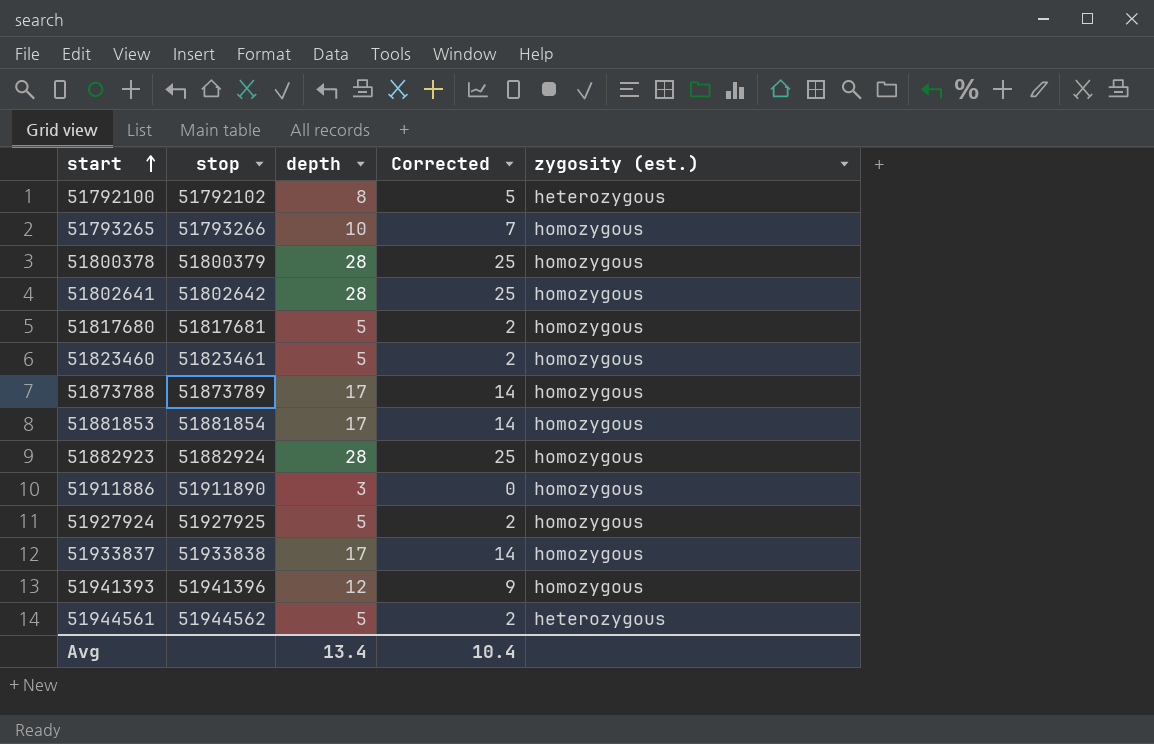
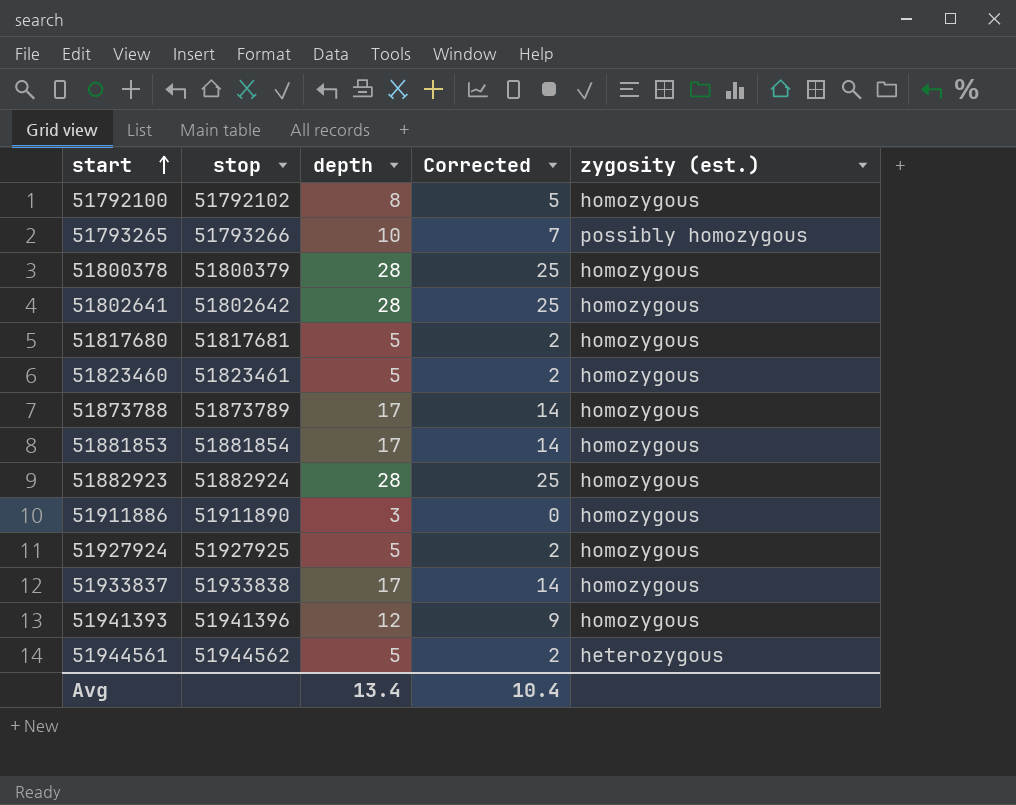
51792100 | zygosity (est.): heterozygous -> homozygous
51793265 | zygosity (est.): homozygous -> possibly homozygous

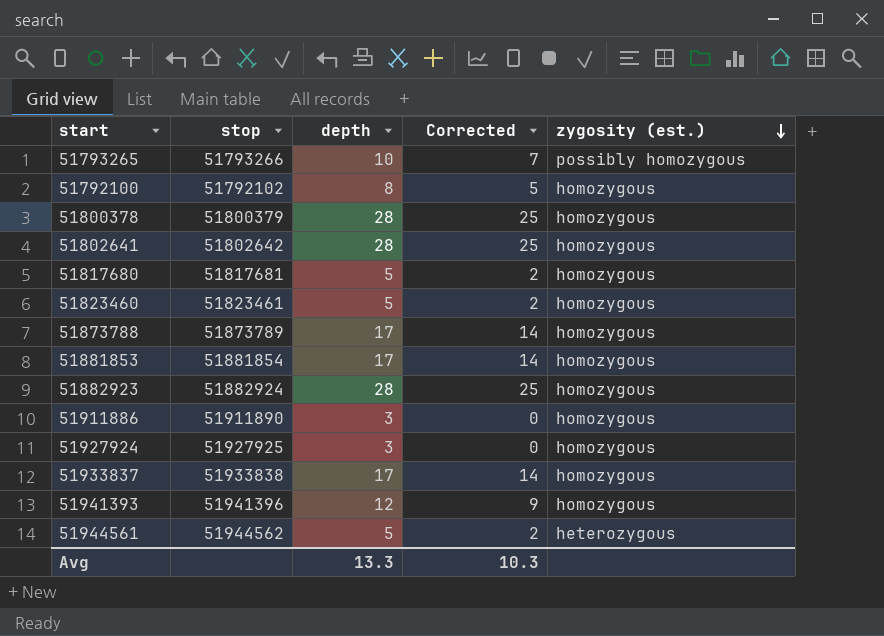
row order: start ascending -> zygosity (est.) descending
51927924 | depth: 5 -> 3
51927924 | Corrected: 2 -> 0
Avg | depth: 13.4 -> 13.3
Avg | Corrected: 10.4 -> 10.3

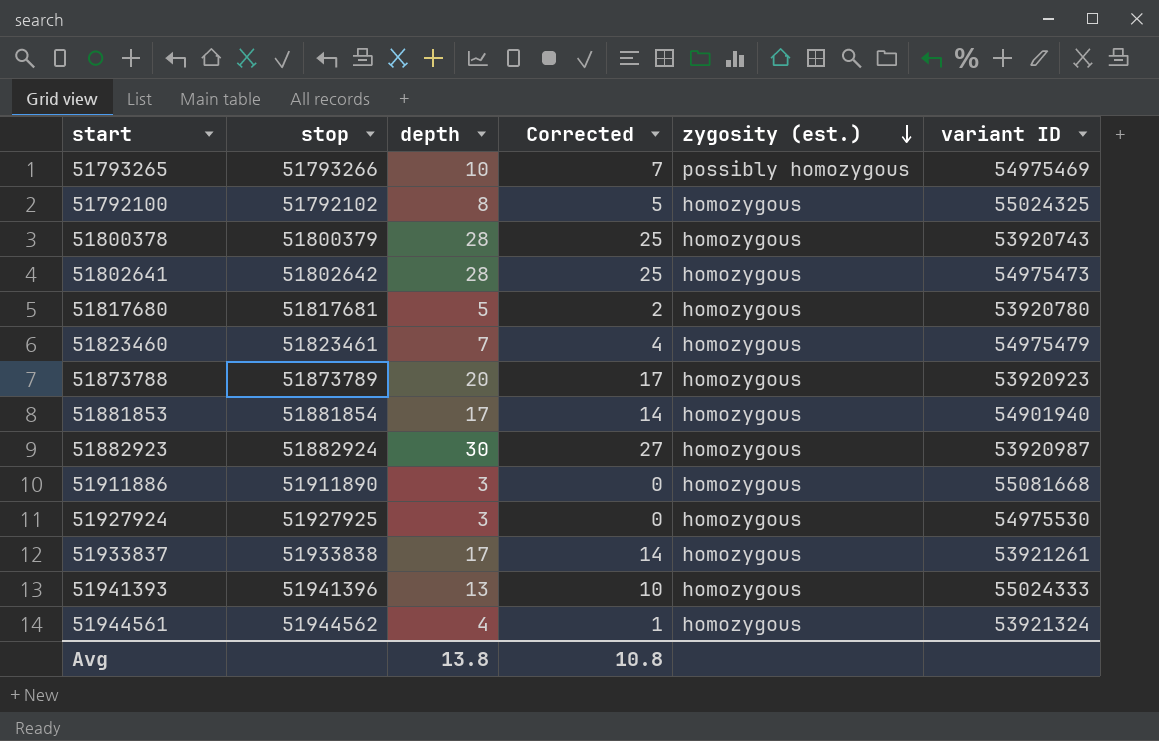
column variant ID | position: none -> 6
51823460 | depth: 5 -> 7
51823460 | Corrected: 2 -> 4
51873788 | depth: 17 -> 20
51873788 | Corrected: 14 -> 17
51882923 | depth: 28 -> 30
51882923 | Corrected: 25 -> 27
51941393 | depth: 12 -> 13
51941393 | Corrected: 9 -> 10
51944561 | depth: 5 -> 4
51944561 | Corrected: 2 -> 1
51944561 | zygosity (est.): heterozygous -> homozygous
Avg | depth: 13.3 -> 13.8
Avg | Corrected: 10.3 -> 10.8

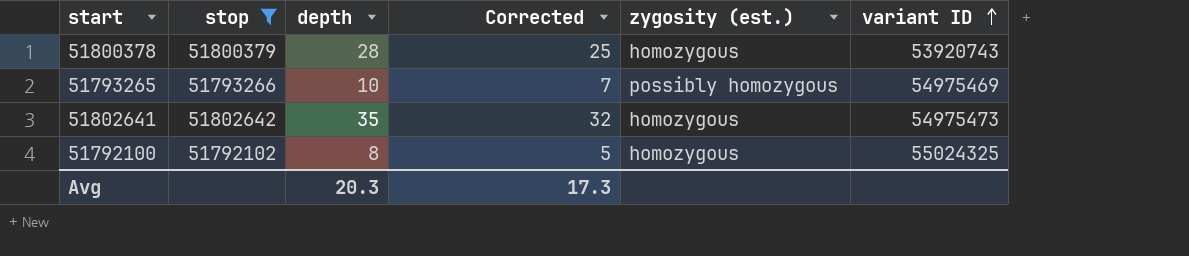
filter: none -> stop <= 51802642
row order: zygosity (est.) descending -> variant ID ascending
51802641 | depth: 28 -> 35
51802641 | Corrected: 25 -> 32
Avg | depth: 13.8 -> 20.3
Avg | Corrected: 10.8 -> 17.3

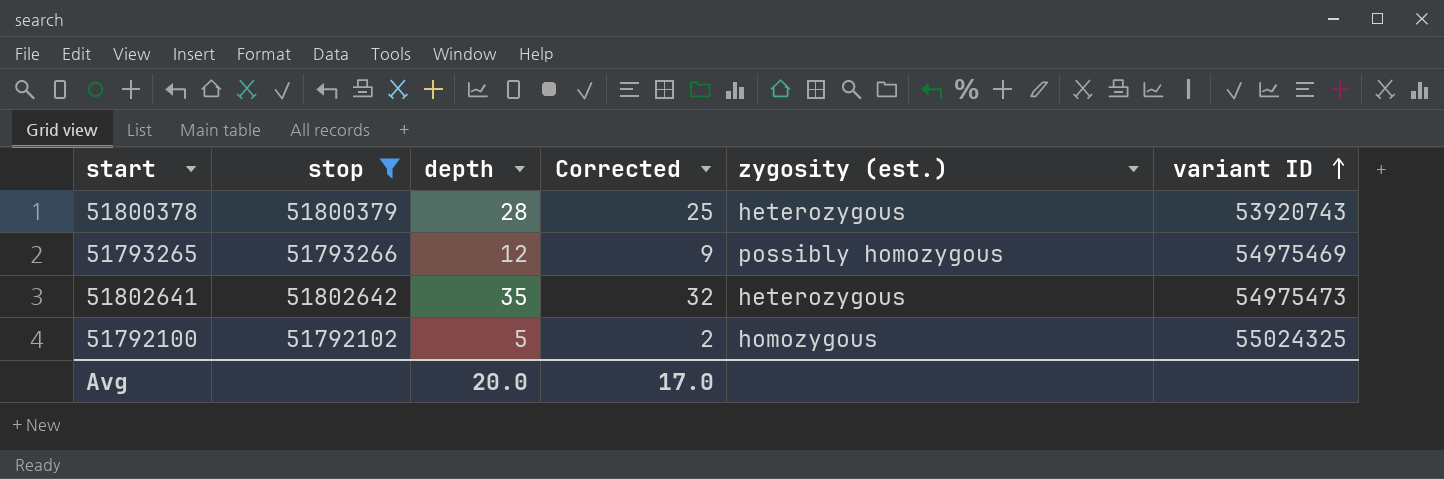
51800378 | zygosity (est.): homozygous -> heterozygous
51793265 | depth: 10 -> 12
51793265 | Corrected: 7 -> 9
51802641 | zygosity (est.): homozygous -> heterozygous
51792100 | depth: 8 -> 5
51792100 | Corrected: 5 -> 2
Avg | depth: 20.3 -> 20.0
Avg | Corrected: 17.3 -> 17.0

